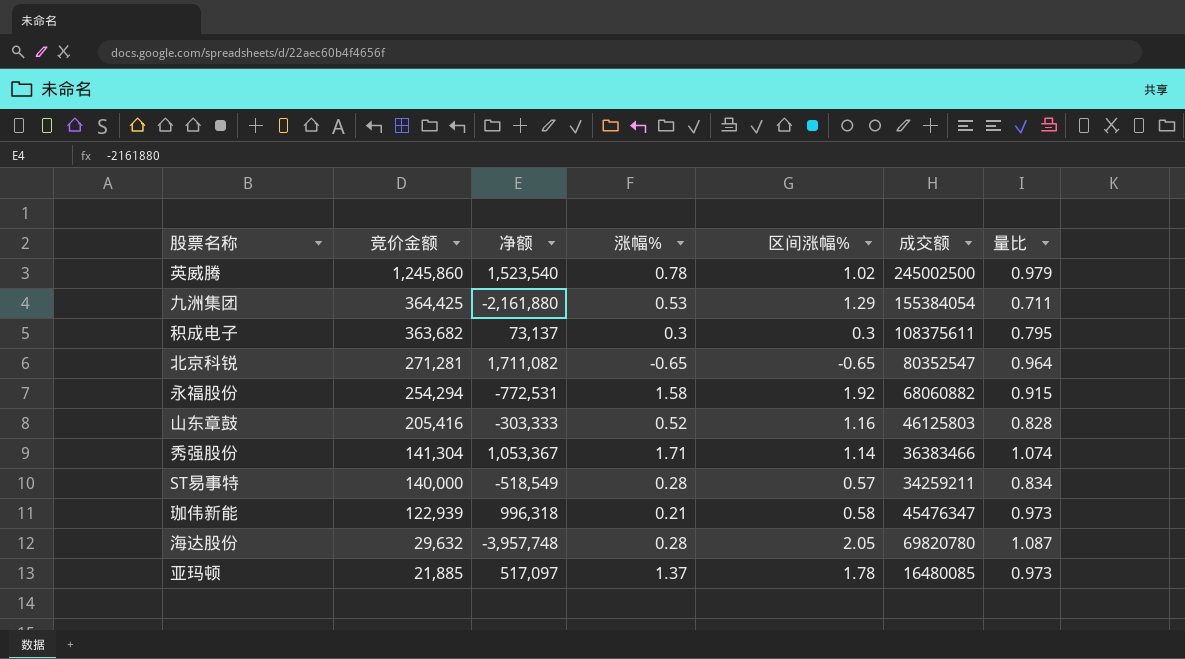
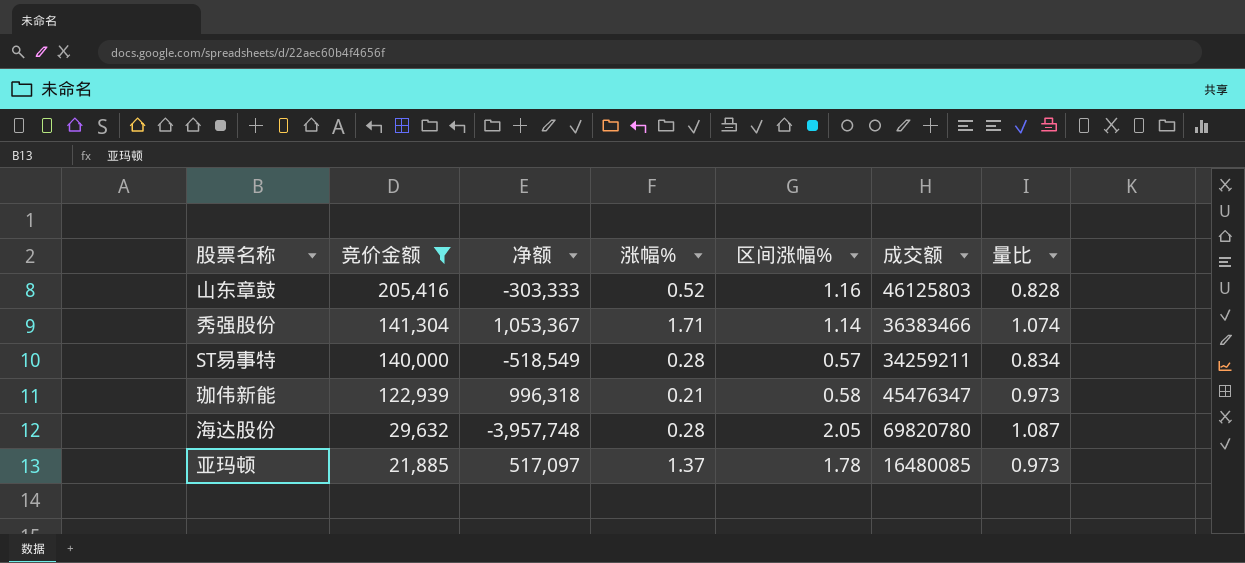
filter: none -> 竞价金额 <= 205,416

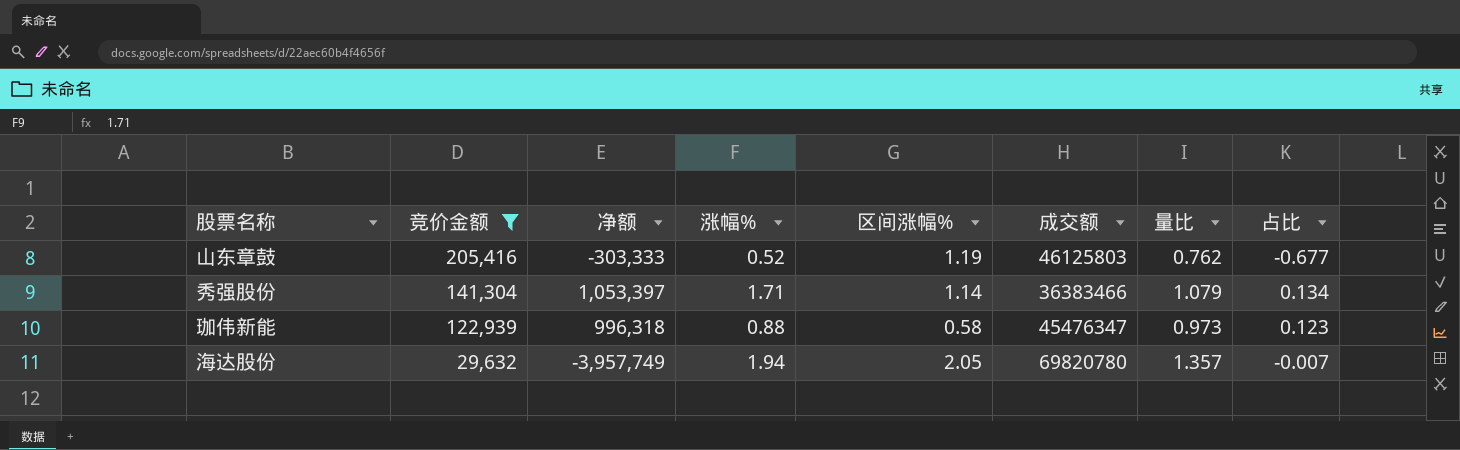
column 占比 | formula: none -> [竞价金额] / [净额]
row ST易事特: 140,000 | -518,549 | 0.28 | 0.57 | 34259211 | 0.834 -> none
row 亚玛顿: 21,885 | 517,097 | 1.37 | 1.78 | 16480085 | 0.973 -> none
山东章鼓 | 区间涨幅%: 1.16 -> 1.19
山东章鼓 | 量比: 0.828 -> 0.762
秀强股份 | 净额: 1,053,367 -> 1,053,397
秀强股份 | 量比: 1.074 -> 1.079
珈伟新能 | 涨幅%: 0.21 -> 0.88
海达股份 | 净额: -3,957,748 -> -3,957,749
海达股份 | 涨幅%: 0.28 -> 1.94
海达股份 | 量比: 1.087 -> 1.357

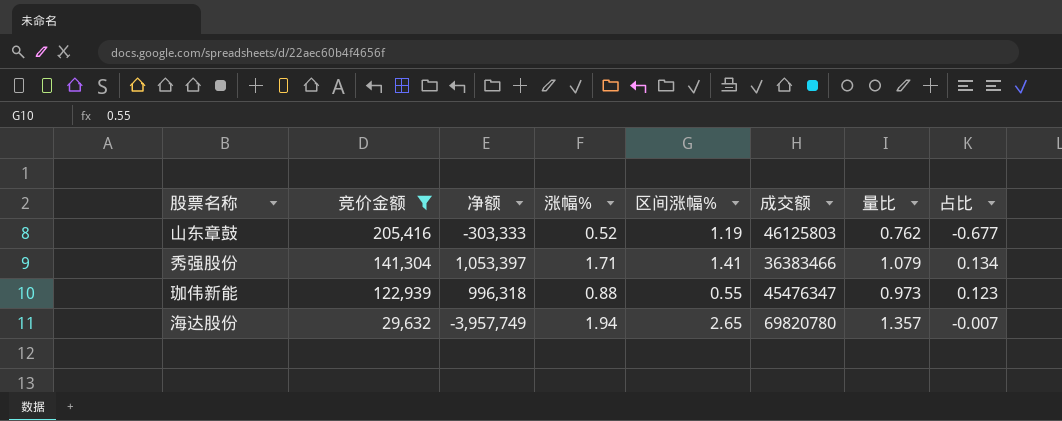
秀强股份 | 区间涨幅%: 1.14 -> 1.41
珈伟新能 | 区间涨幅%: 0.58 -> 0.55
海达股份 | 区间涨幅%: 2.05 -> 2.65

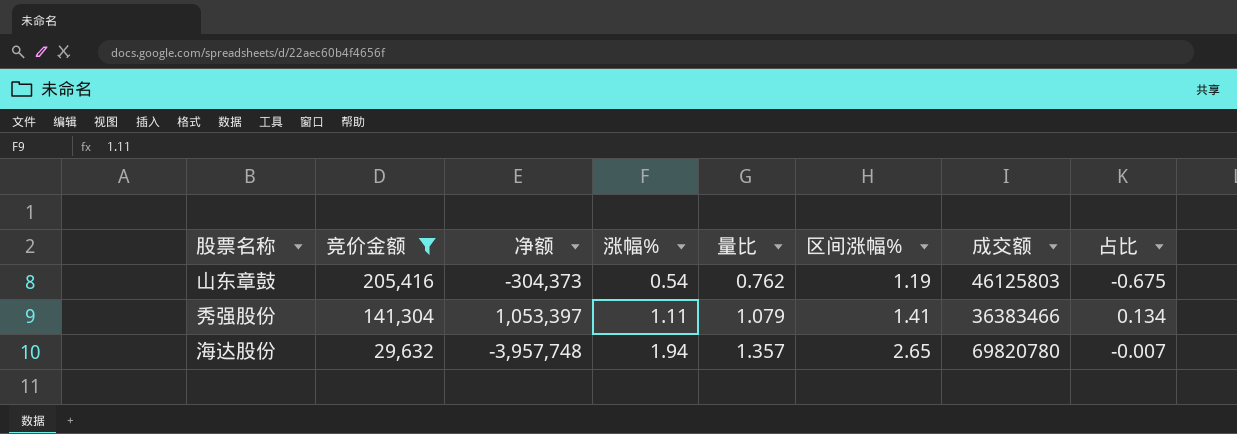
column 量比 | position: 7 -> 5
row 珈伟新能: 122,939 | 996,318 | 0.88 | 0.55 | 45476347 | 0.973 | 0.123 -> none
山东章鼓 | 净额: -303,333 -> -304,373
山东章鼓 | 涨幅%: 0.52 -> 0.54
山东章鼓 | 占比: -0.677 -> -0.675
秀强股份 | 涨幅%: 1.71 -> 1.11
海达股份 | 净额: -3,957,749 -> -3,957,748

